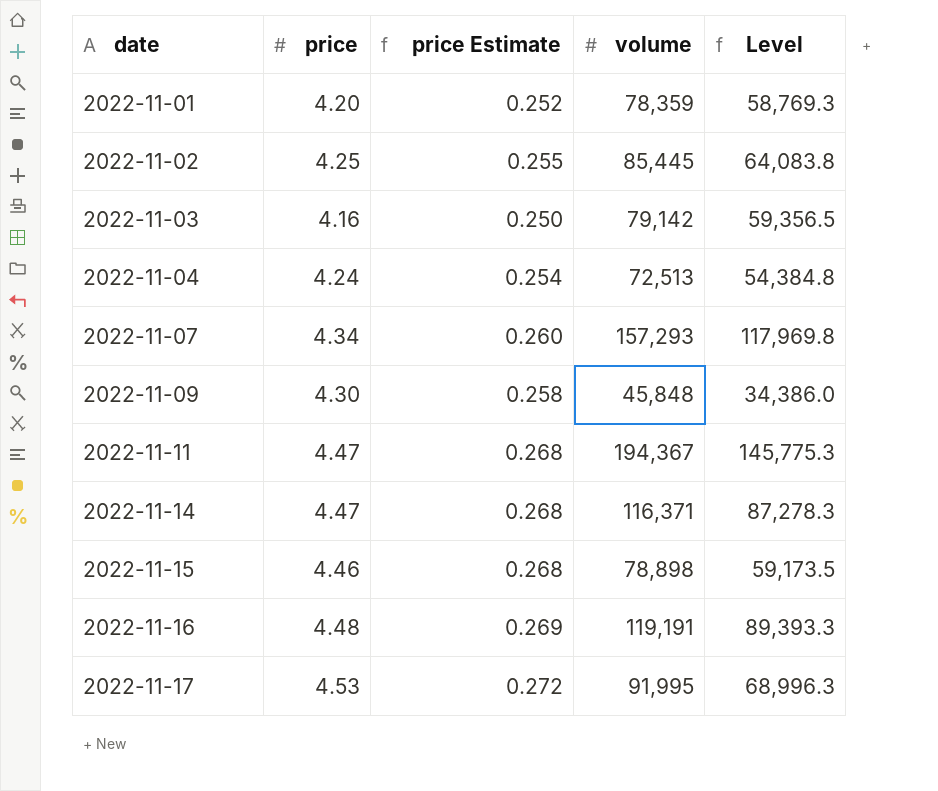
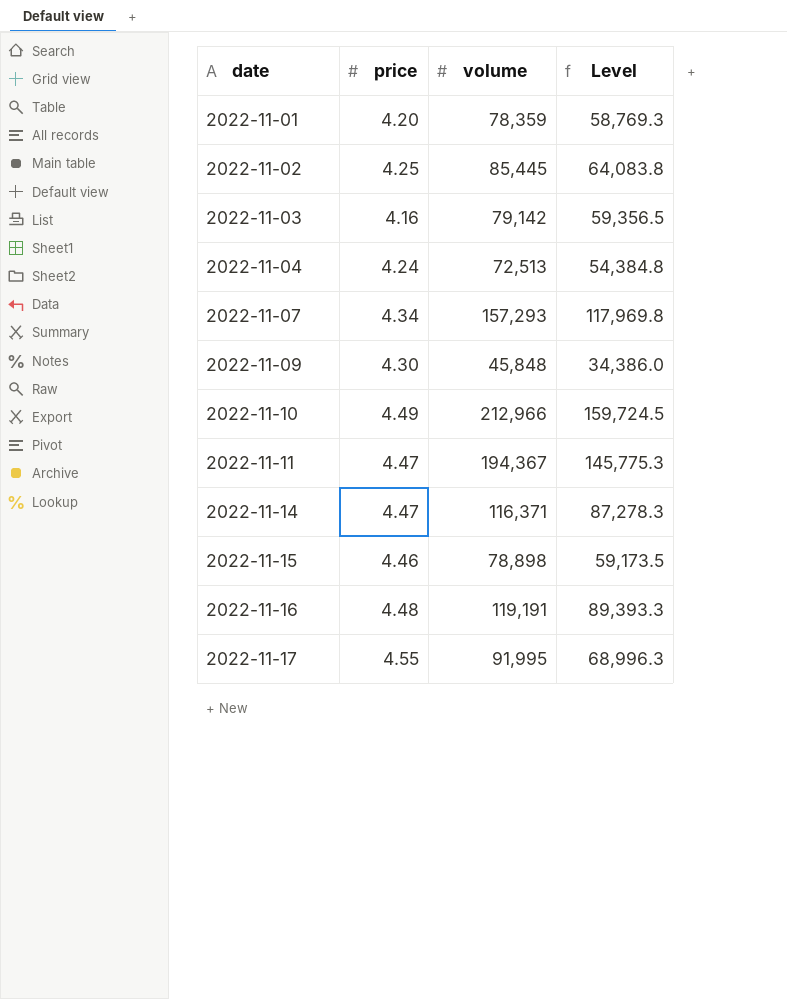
column price Estimate | formula: [price] * 0.06 -> none
row 2022-11-10: none -> 4.49 | 212,966 | 159,724.5
2022-11-17 | price: 4.53 -> 4.55

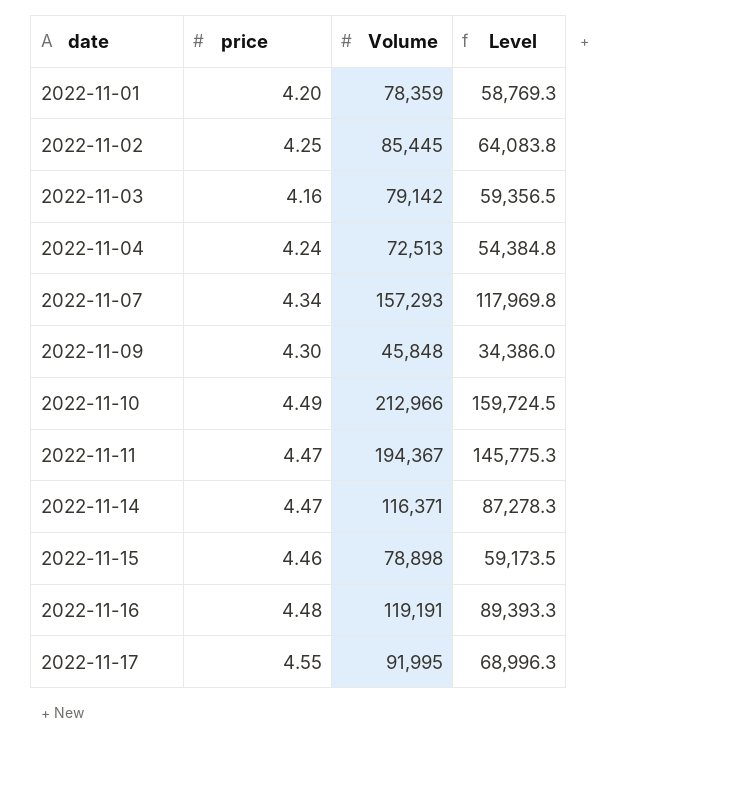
column name: volume -> Volume

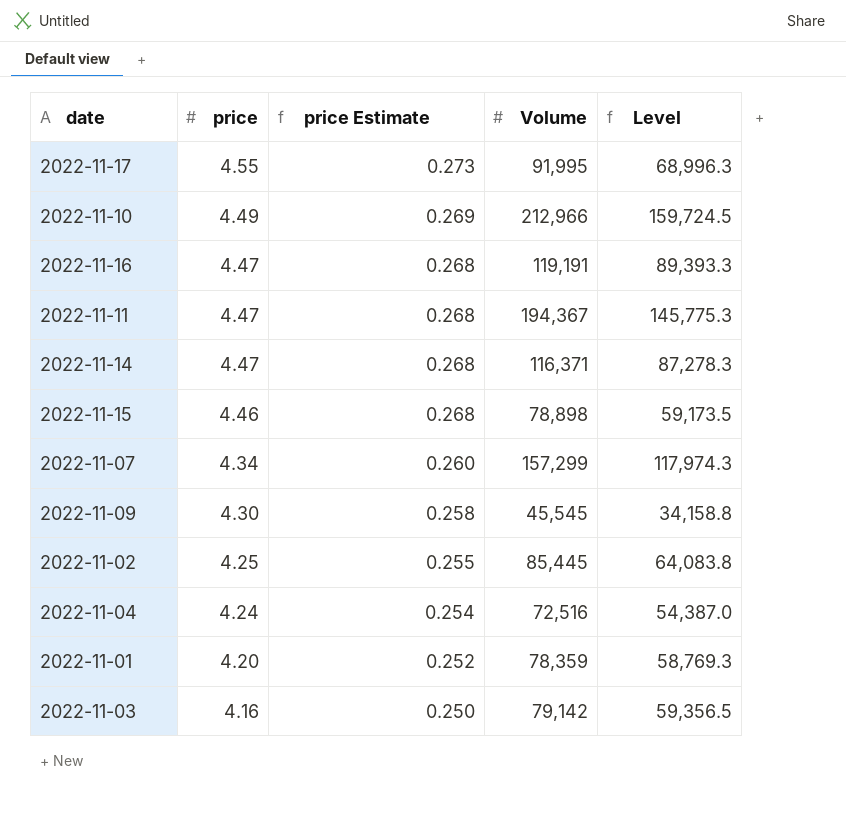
row order: date ascending -> price descending
column price Estimate | formula: none -> [price] * 0.06
2022-11-16 | price: 4.48 -> 4.47
2022-11-07 | Volume: 157,293 -> 157,299
2022-11-07 | Level: 117,969.8 -> 117,974.3
2022-11-09 | Volume: 45,848 -> 45,545
2022-11-09 | Level: 34,386.0 -> 34,158.8
2022-11-04 | Volume: 72,513 -> 72,516
2022-11-04 | Level: 54,384.8 -> 54,387.0

